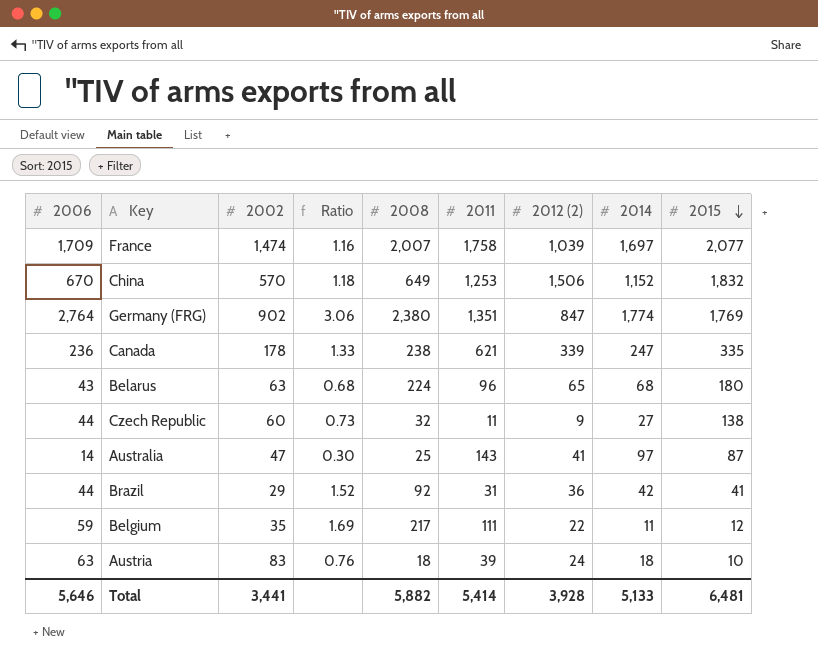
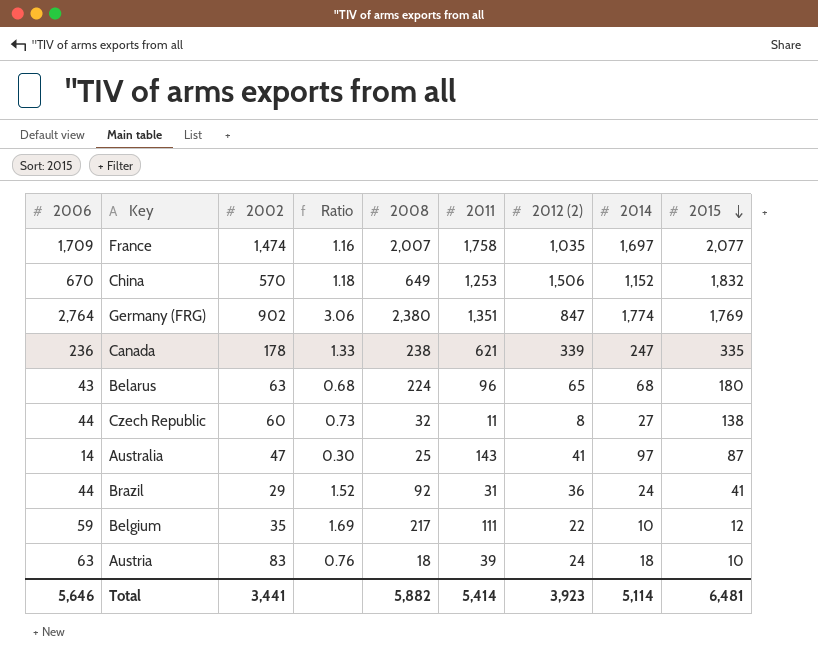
France | 2012 (2): 1,039 -> 1,035
Czech Republic | 2012 (2): 9 -> 8
Brazil | 2014: 42 -> 24
Belgium | 2014: 11 -> 10
Total | 2012 (2): 3,928 -> 3,923
Total | 2014: 5,133 -> 5,114

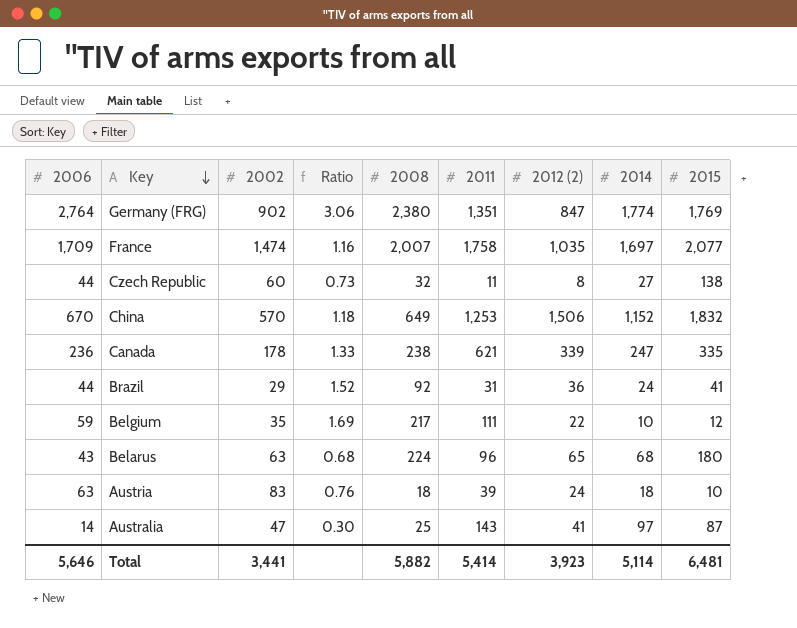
row order: 2015 descending -> Key descending

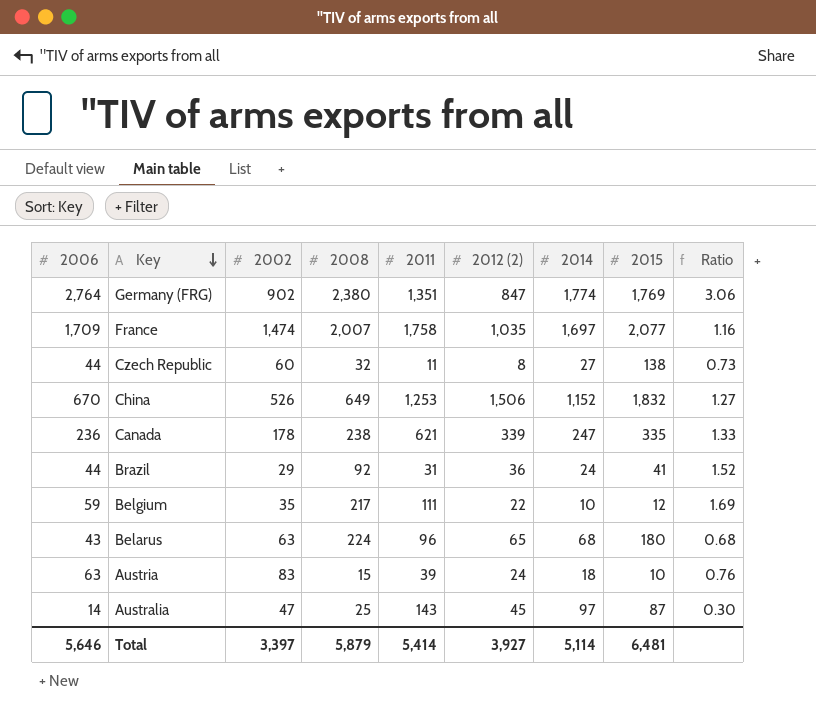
column Ratio | position: 4 -> 9
China | 2002: 570 -> 526
China | Ratio: 1.18 -> 1.27
Austria | 2008: 18 -> 15
Australia | 2012 (2): 41 -> 45
Total | 2002: 3,441 -> 3,397
Total | 2008: 5,882 -> 5,879
Total | 2012 (2): 3,923 -> 3,927

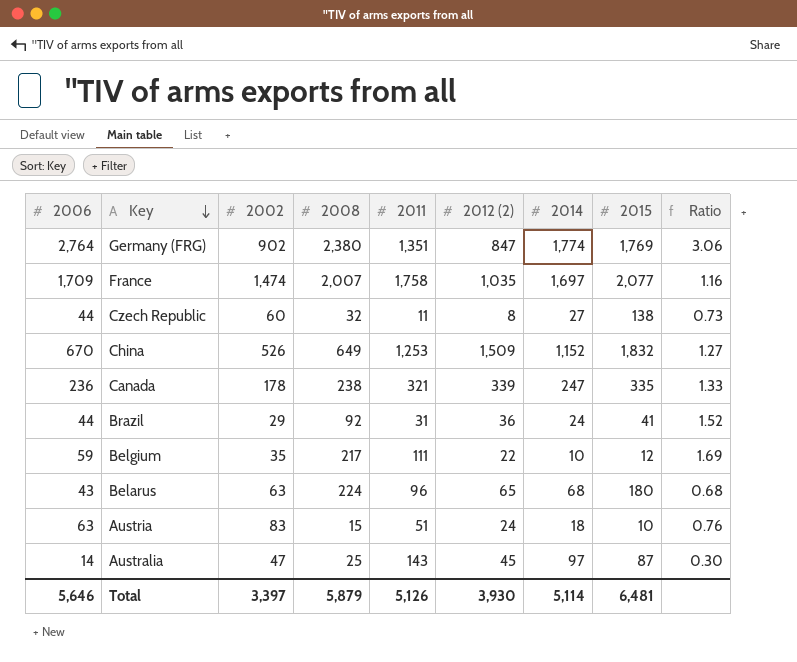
China | 2012 (2): 1,506 -> 1,509
Canada | 2011: 621 -> 321
Austria | 2011: 39 -> 51
Total | 2011: 5,414 -> 5,126
Total | 2012 (2): 3,927 -> 3,930

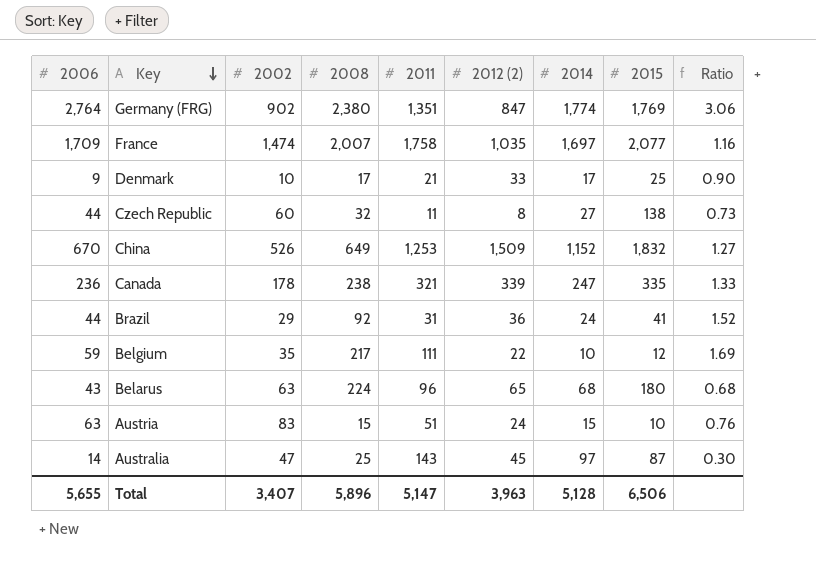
row Denmark: none -> 9 | 10 | 17 | 21 | 33 | 17 | 25 | 0.90
Austria | 2014: 18 -> 15
Total | 2006: 5,646 -> 5,655
Total | 2002: 3,397 -> 3,407
Total | 2008: 5,879 -> 5,896
Total | 2011: 5,126 -> 5,147
Total | 2012 (2): 3,930 -> 3,963
Total | 2014: 5,114 -> 5,128
Total | 2015: 6,481 -> 6,506

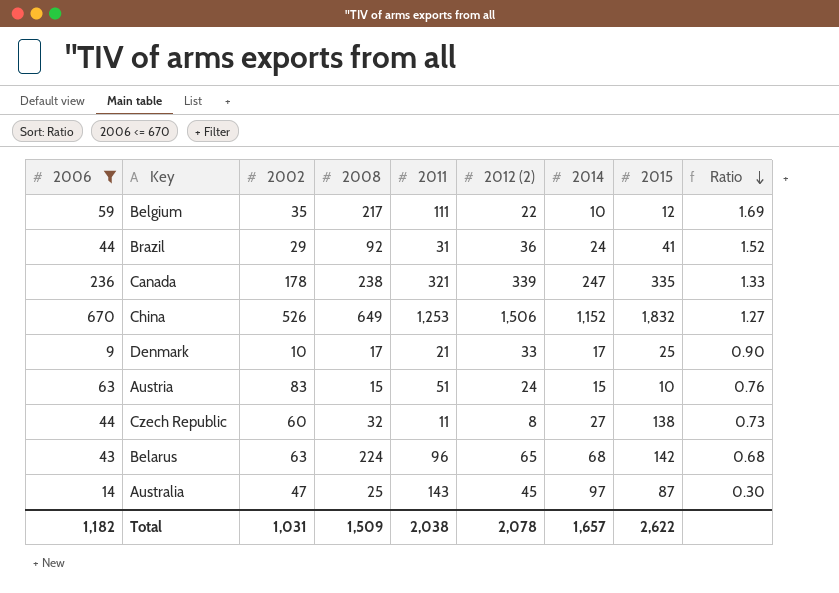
filter: none -> 2006 <= 670
row order: Key descending -> Ratio descending
China | 2012 (2): 1,509 -> 1,506
Belarus | 2015: 180 -> 142
Total | 2006: 5,655 -> 1,182
Total | 2002: 3,407 -> 1,031
Total | 2008: 5,896 -> 1,509
Total | 2011: 5,147 -> 2,038
Total | 2012 (2): 3,963 -> 2,078
Total | 2014: 5,128 -> 1,657
Total | 2015: 6,506 -> 2,622

